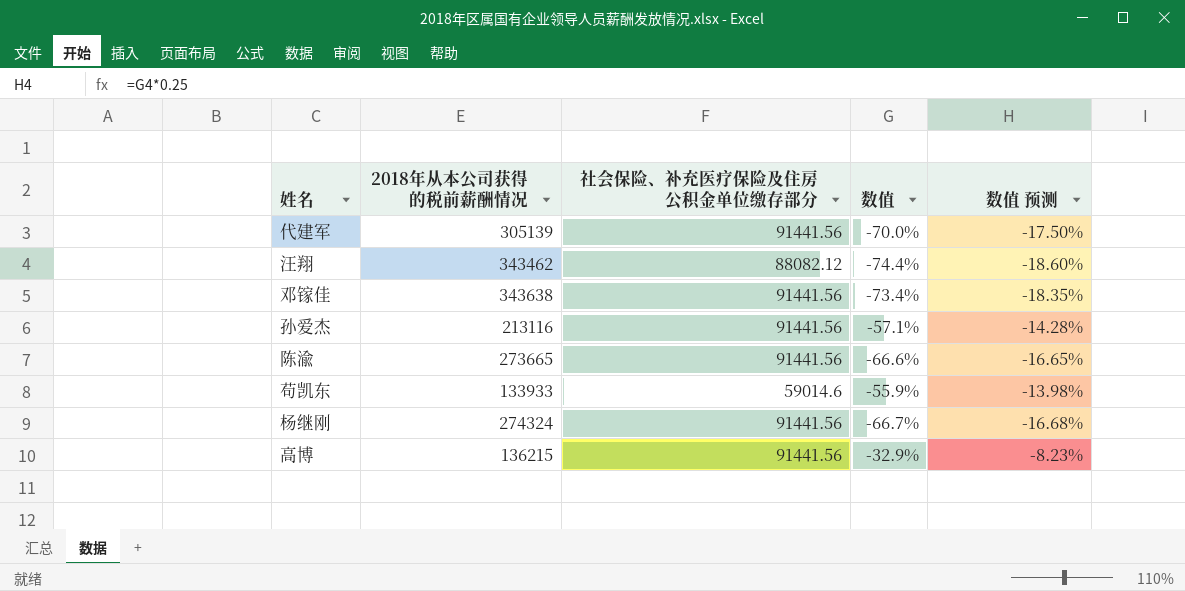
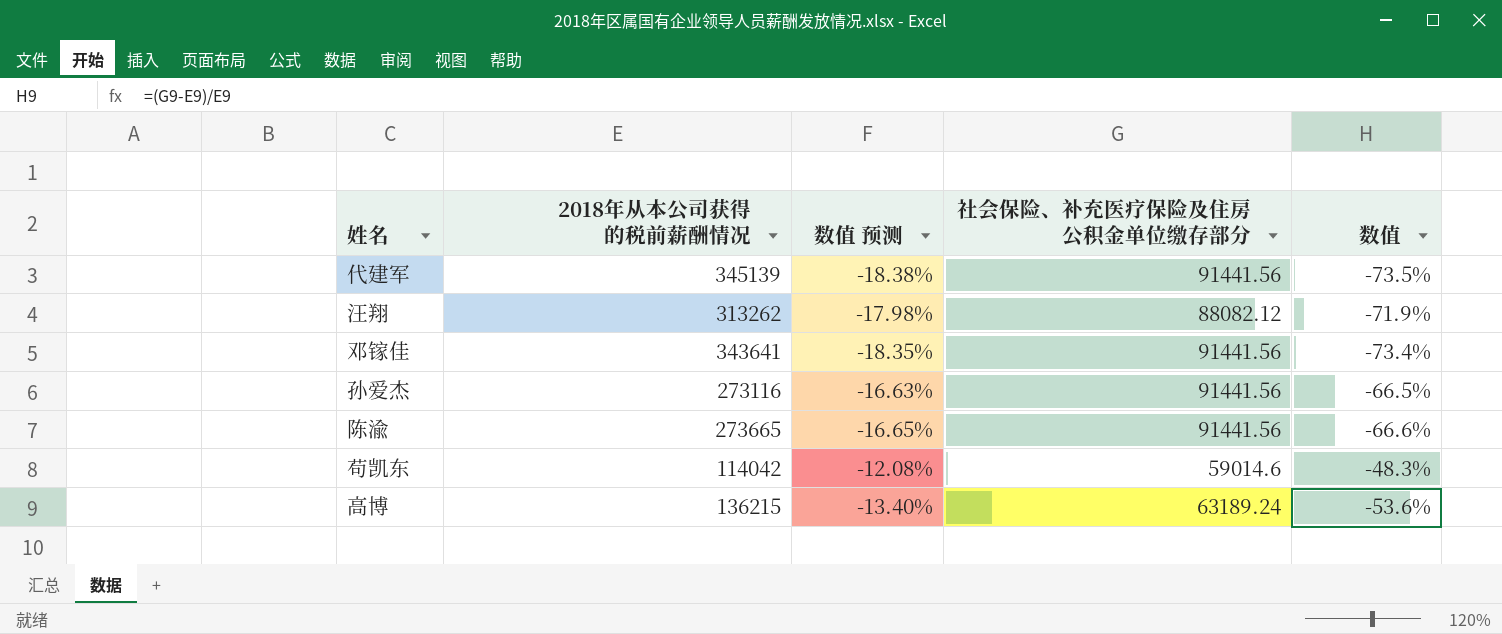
column 数值 预测 | position: 5 -> 3
row 杨继刚: 274324 | 91441.56 | -66.7% | -16.68% -> none
代建军 | 2018年从本公司获得的税前薪酬情况: 305139 -> 345139
代建军 | 数值 预测: -17.50% -> -18.38%
代建军 | 数值: -70.0% -> -73.5%
汪翔 | 2018年从本公司获得的税前薪酬情况: 343462 -> 313262
汪翔 | 数值 预测: -18.60% -> -17.98%
汪翔 | 数值: -74.4% -> -71.9%
邓镓佳 | 2018年从本公司获得的税前薪酬情况: 343638 -> 343641
孙爱杰 | 2018年从本公司获得的税前薪酬情况: 213116 -> 273116
孙爱杰 | 数值 预测: -14.28% -> -16.63%
孙爱杰 | 数值: -57.1% -> -66.5%
苟凯东 | 2018年从本公司获得的税前薪酬情况: 133933 -> 114042
苟凯东 | 数值 预测: -13.98% -> -12.08%
苟凯东 | 数值: -55.9% -> -48.3%
高博 | 数值 预测: -8.23% -> -13.40%
高博 | 社会保险、补充医疗保险及住房公积金单位缴存部分: 91441.56 -> 63189.24
高博 | 数值: -32.9% -> -53.6%

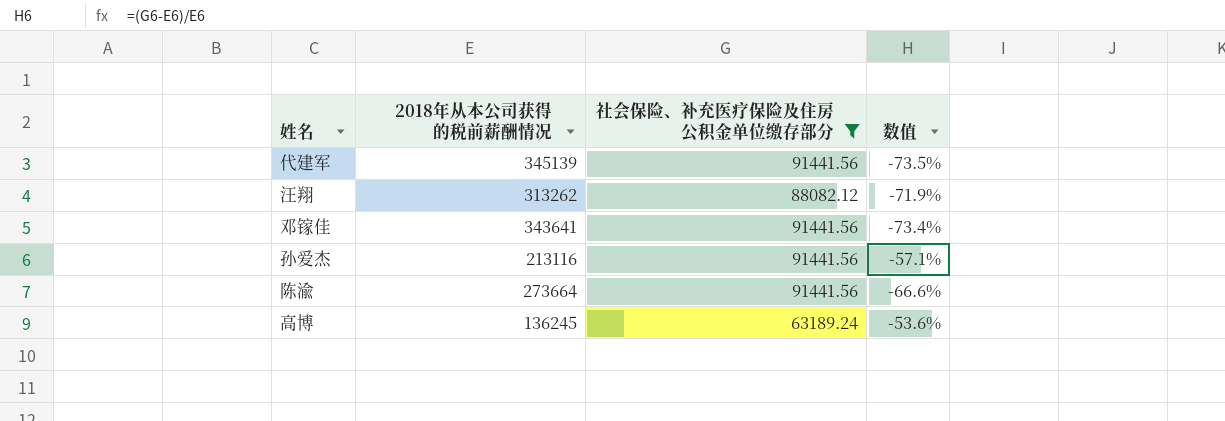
filter: none -> 社会保险、补充医疗保险及住房公积金单位缴存部分 != 59014.6
column 数值 预测 | formula: [数值] * 0.25 -> none
孙爱杰 | 2018年从本公司获得的税前薪酬情况: 273116 -> 213116
孙爱杰 | 数值: -66.5% -> -57.1%
陈渝 | 2018年从本公司获得的税前薪酬情况: 273665 -> 273664
高博 | 2018年从本公司获得的税前薪酬情况: 136215 -> 136245

